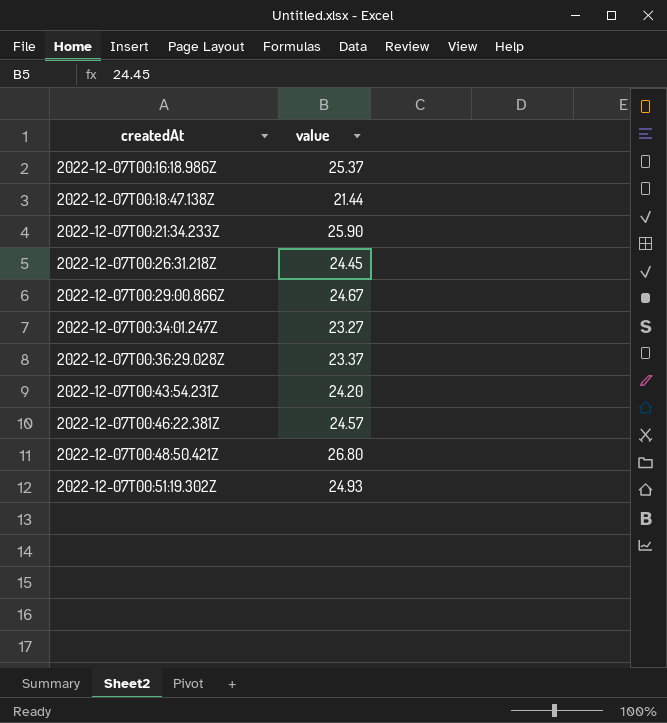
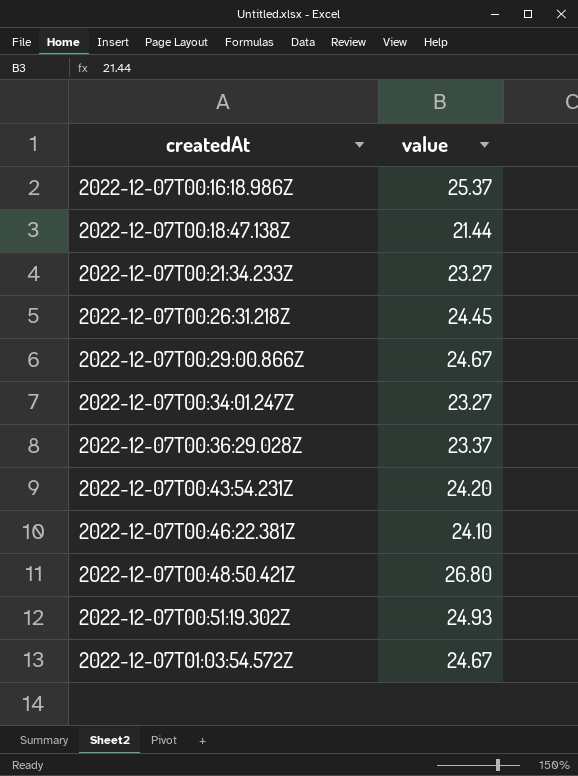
2022-12-07T00:21:34.233Z | value: 25.90 -> 23.27
2022-12-07T00:46:22.381Z | value: 24.57 -> 24.10
row 2022-12-07T01:03:54.572Z: none -> 24.67

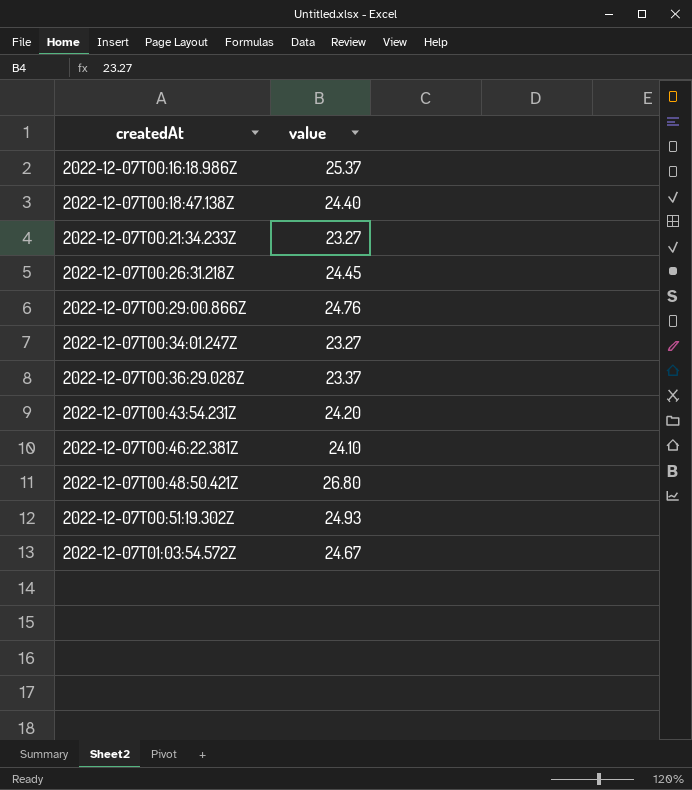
2022-12-07T00:18:47.138Z | value: 21.44 -> 24.40
2022-12-07T00:29:00.866Z | value: 24.67 -> 24.76

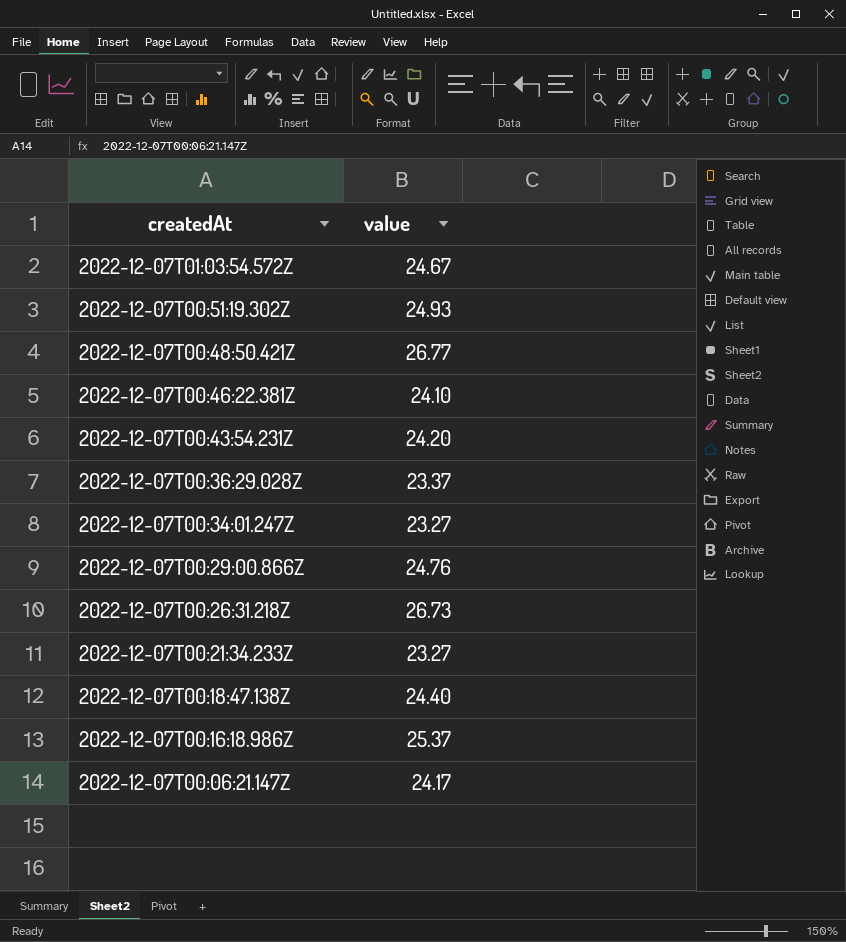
row order: createdAt ascending -> createdAt descending
2022-12-07T00:48:50.421Z | value: 26.80 -> 26.77
2022-12-07T00:26:31.218Z | value: 24.45 -> 26.73
row 2022-12-07T00:06:21.147Z: none -> 24.17

